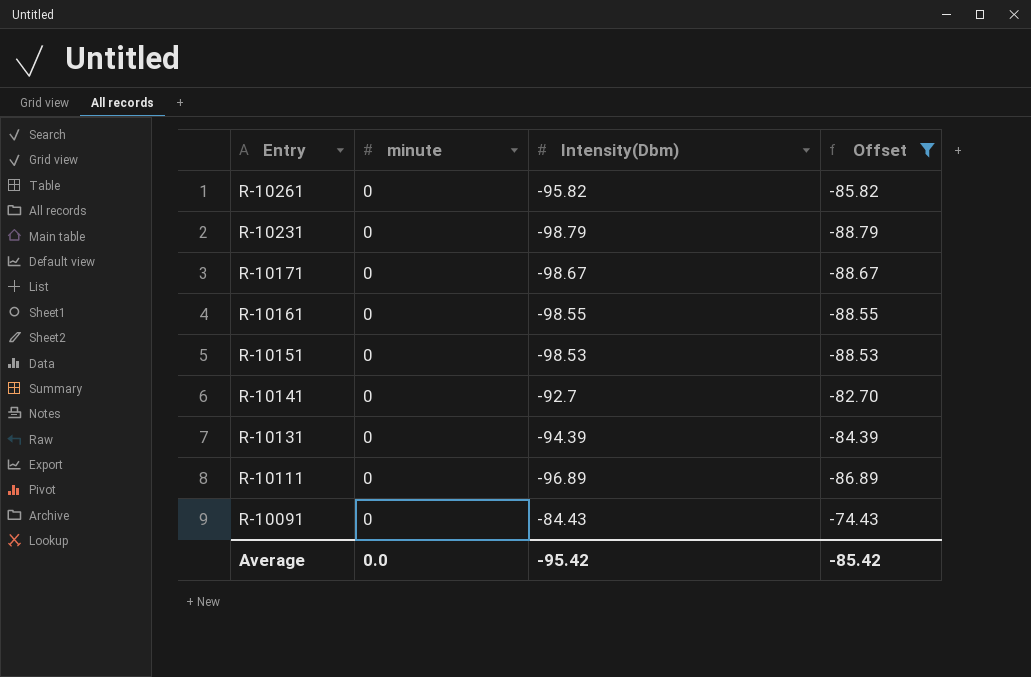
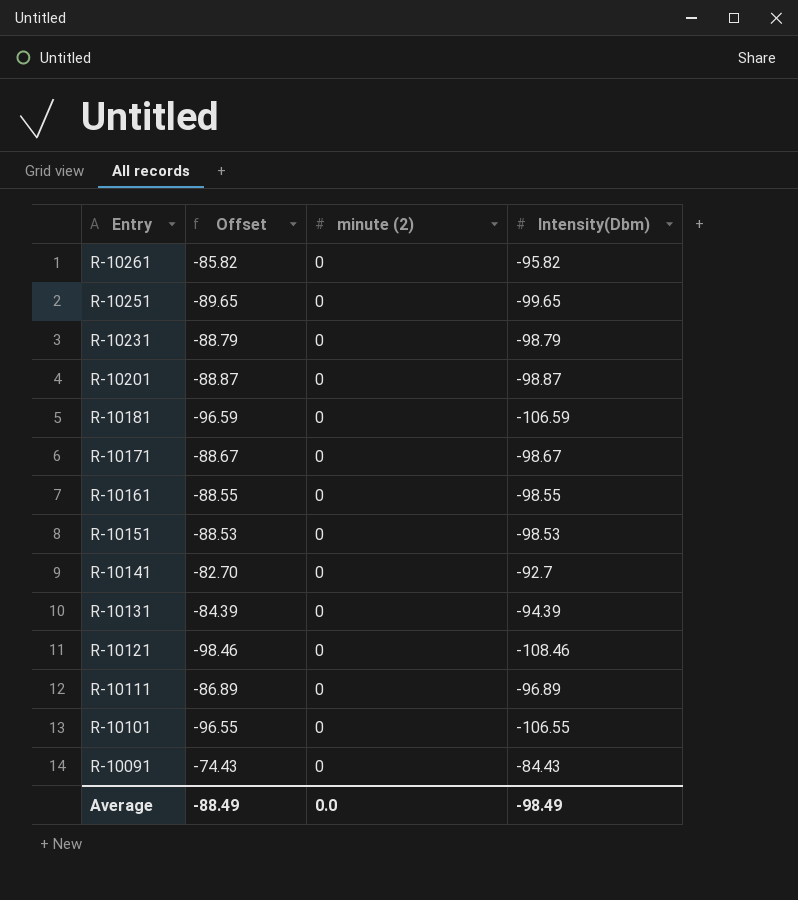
filter: Offset >= -88.79 -> none
column Offset | position: 4 -> 2
column name: minute -> minute (2)
Average | Offset: -85.42 -> -88.49
Average | Intensity(Dbm): -95.42 -> -98.49

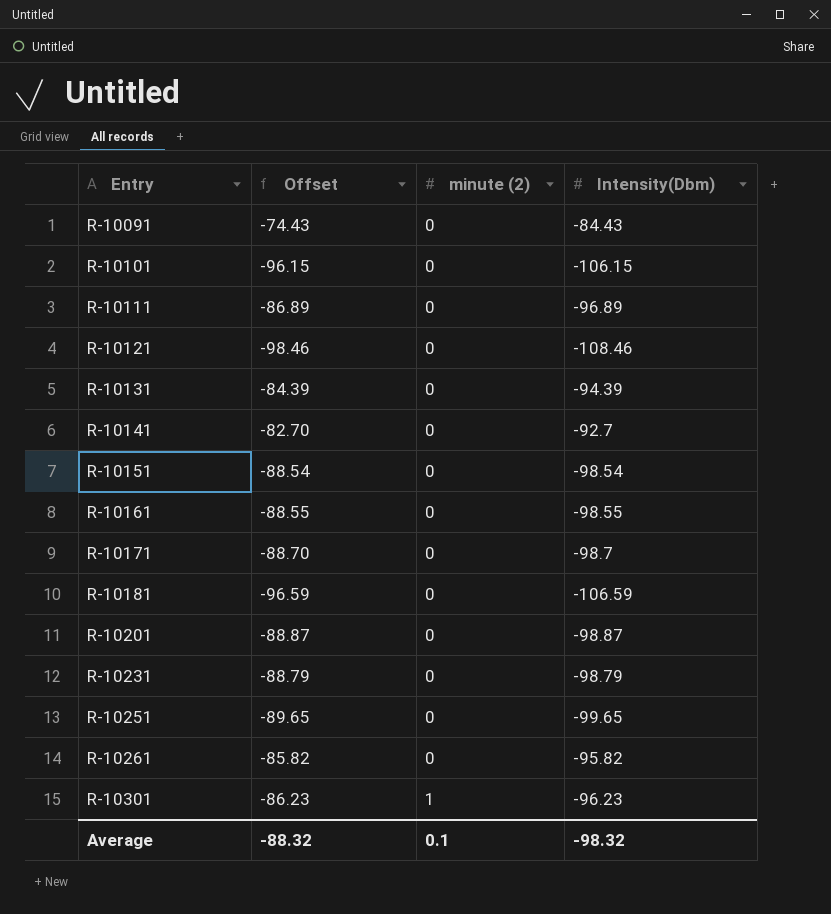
row order: Entry descending -> Entry ascending
R-10101 | Offset: -96.55 -> -96.15
R-10101 | Intensity(Dbm): -106.55 -> -106.15
R-10151 | Offset: -88.53 -> -88.54
R-10151 | Intensity(Dbm): -98.53 -> -98.54
R-10171 | Offset: -88.67 -> -88.70
R-10171 | Intensity(Dbm): -98.67 -> -98.7
row R-10301: none -> -86.23 | 1 | -96.23
Average | Offset: -88.49 -> -88.32
Average | minute (2): 0.0 -> 0.1
Average | Intensity(Dbm): -98.49 -> -98.32

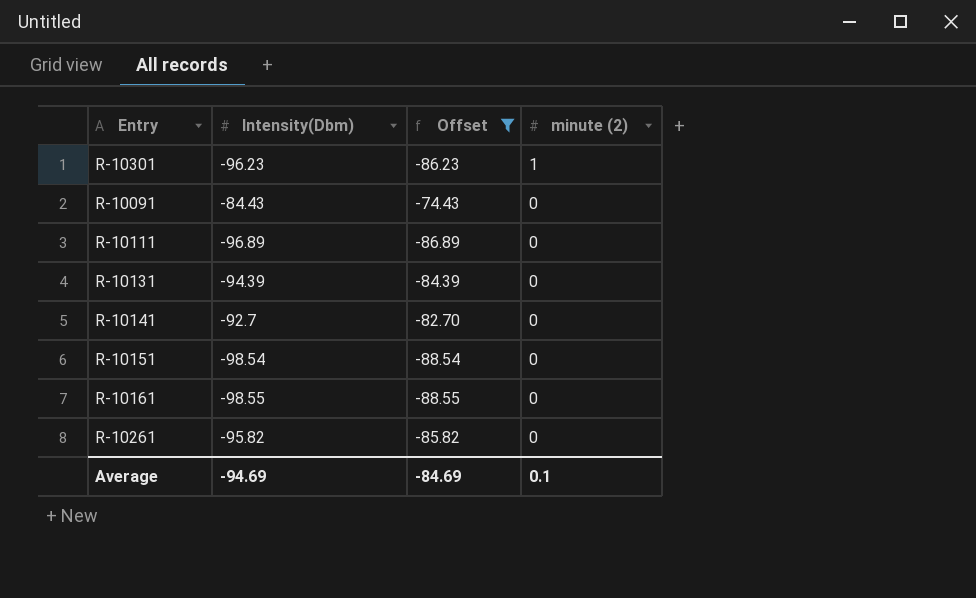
filter: none -> Offset >= -88.55
row order: Entry ascending -> minute (2) descending
column Intensity(Dbm) | position: 4 -> 2
Average | Intensity(Dbm): -98.32 -> -94.69
Average | Offset: -88.32 -> -84.69

